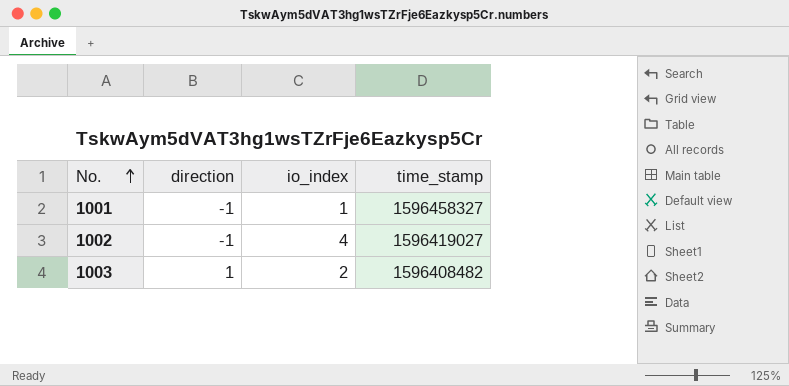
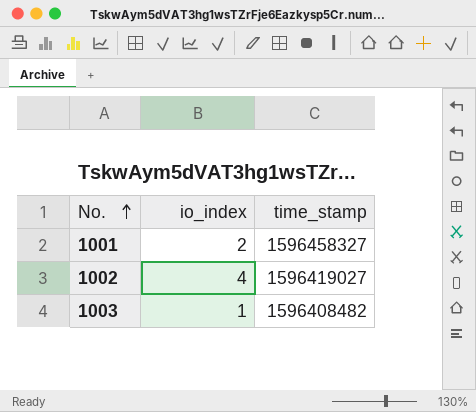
column direction | position: 2 -> none
1001 | io_index: 1 -> 2
1003 | io_index: 2 -> 1

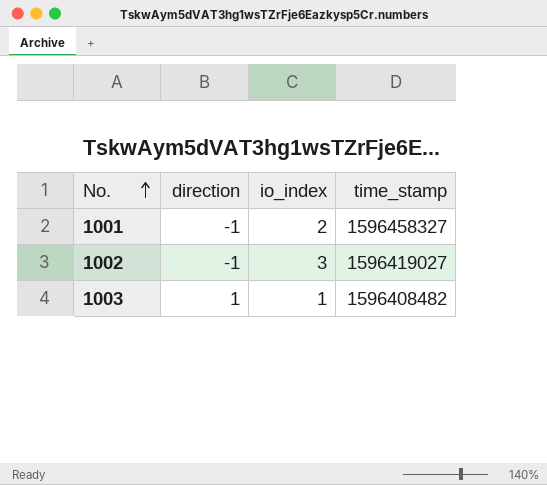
column direction | position: none -> 2
1002 | io_index: 4 -> 3

